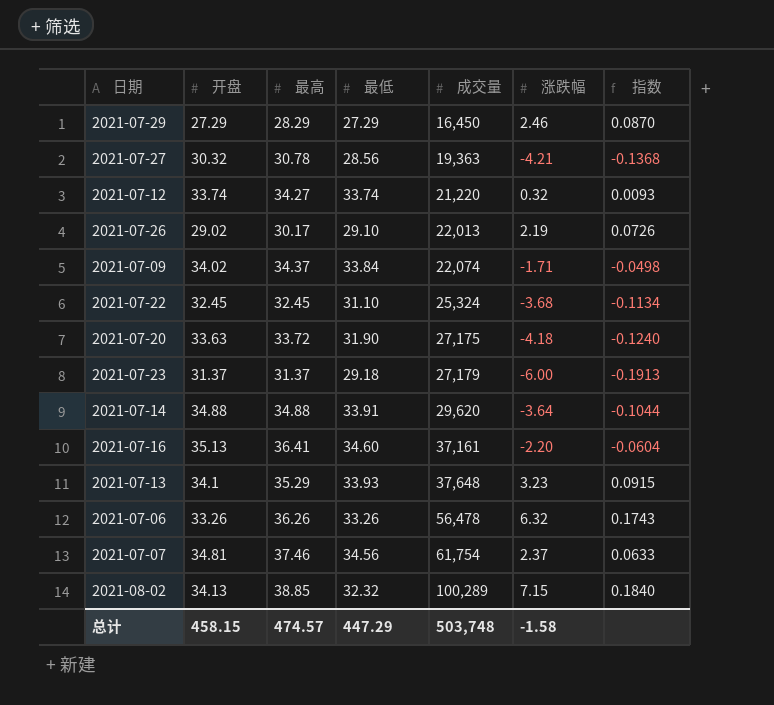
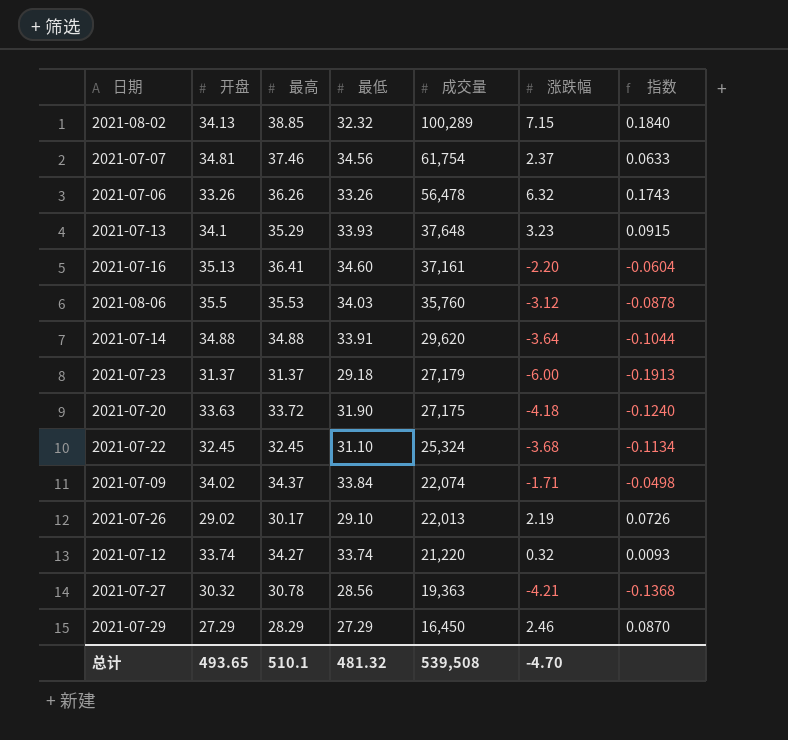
row order: 成交量 ascending -> 成交量 descending
row 2021-08-06: none -> 35.5 | 35.53 | 34.03 | 35,760 | -3.12 | -0.0878
总计 | 开盘: 458.15 -> 493.65
总计 | 最高: 474.57 -> 510.1
总计 | 最低: 447.29 -> 481.32
总计 | 成交量: 503,748 -> 539,508
总计 | 涨跌幅: -1.58 -> -4.70

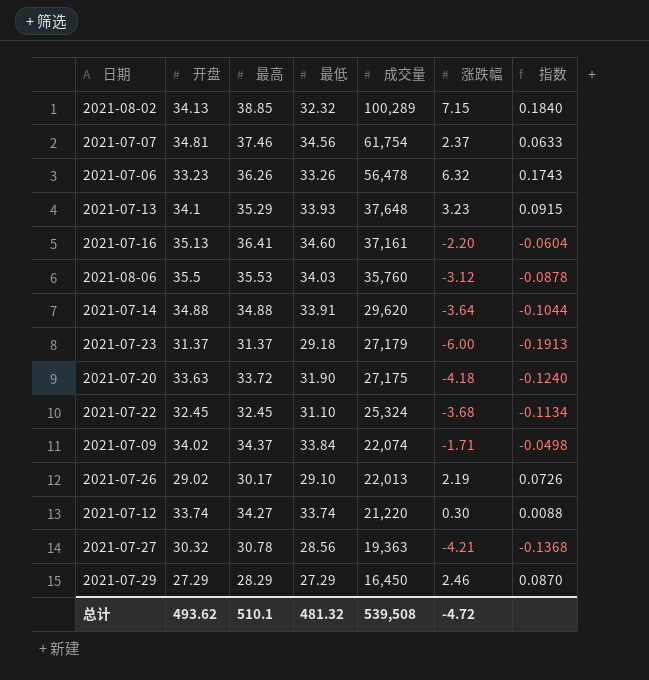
2021-07-06 | 开盘: 33.26 -> 33.23
2021-07-12 | 涨跌幅: 0.32 -> 0.30
2021-07-12 | 指数: 0.0093 -> 0.0088
总计 | 开盘: 493.65 -> 493.62
总计 | 涨跌幅: -4.70 -> -4.72

